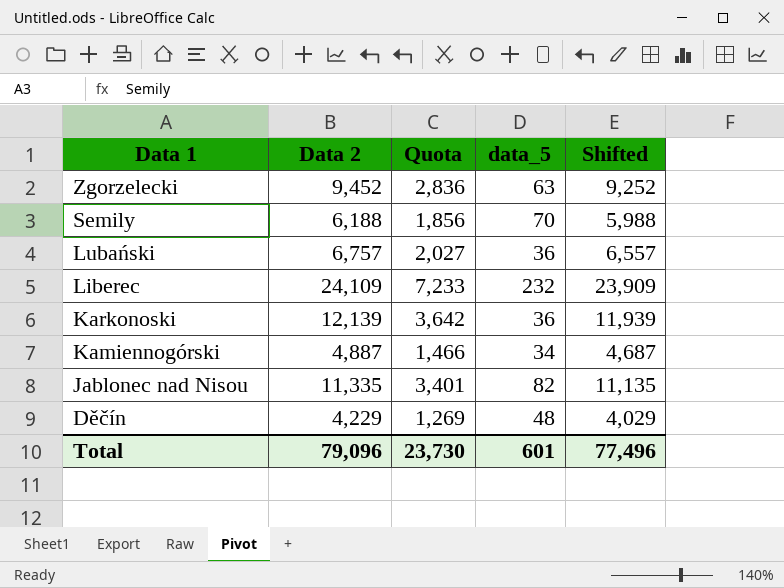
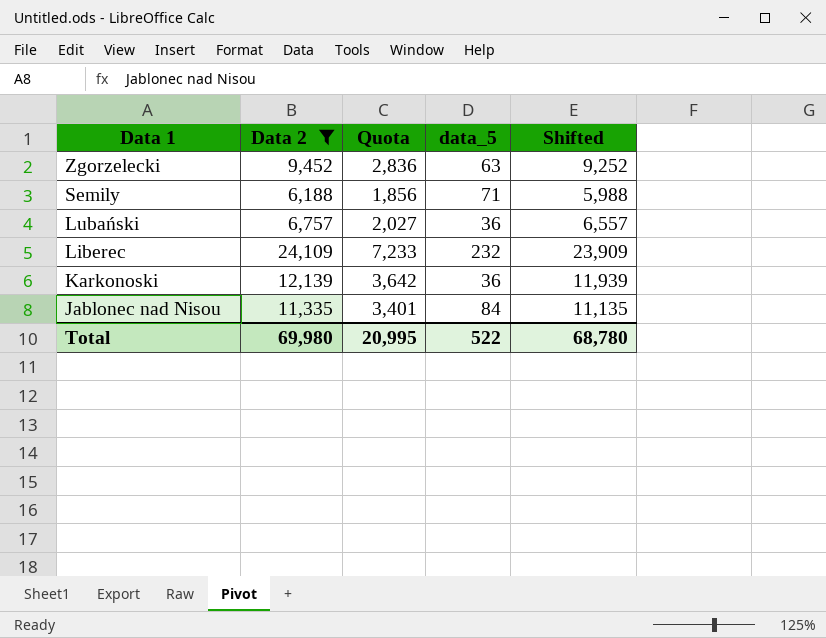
filter: none -> Data 2 >= 6,188
Semily | data_5: 70 -> 71
Jablonec nad Nisou | data_5: 82 -> 84
Total | Data 2: 79,096 -> 69,980
Total | Quota: 23,730 -> 20,995
Total | data_5: 601 -> 522
Total | Shifted: 77,496 -> 68,780

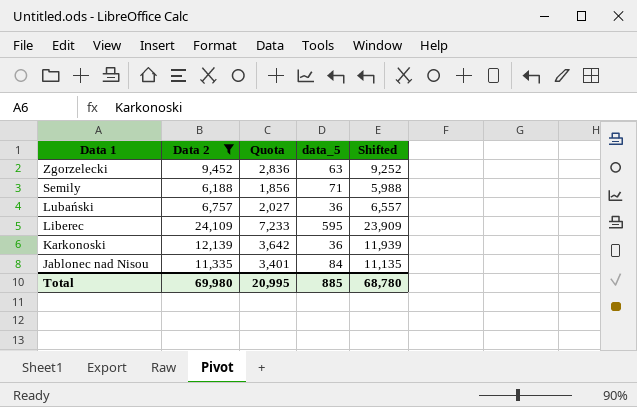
Liberec | data_5: 232 -> 595
Total | data_5: 522 -> 885

